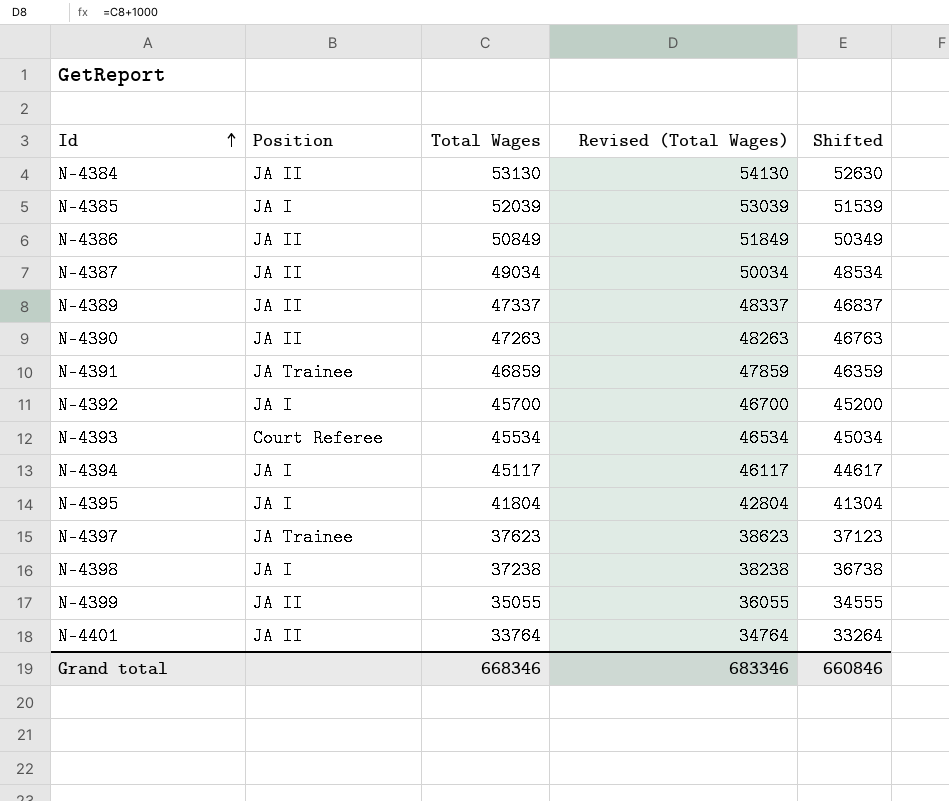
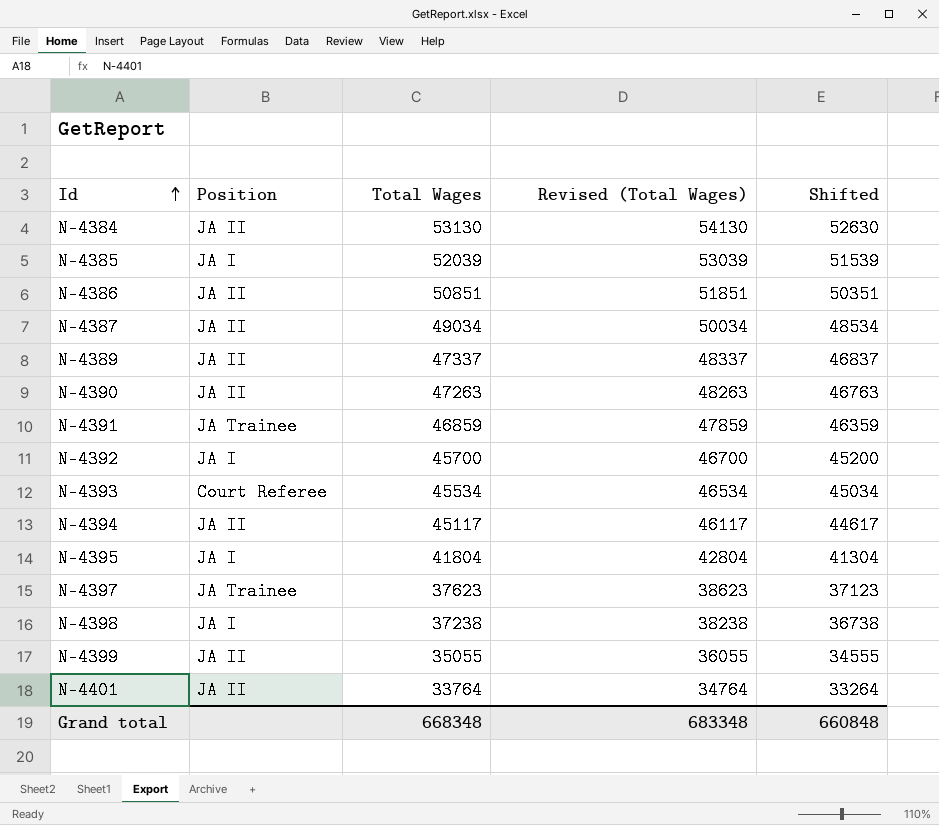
N-4386 | Total Wages: 50849 -> 50851
N-4386 | Revised (Total Wages): 51849 -> 51851
N-4386 | Shifted: 50349 -> 50351
N-4394 | Position: JA I -> JA II
Grand total | Total Wages: 668346 -> 668348
Grand total | Revised (Total Wages): 683346 -> 683348
Grand total | Shifted: 660846 -> 660848

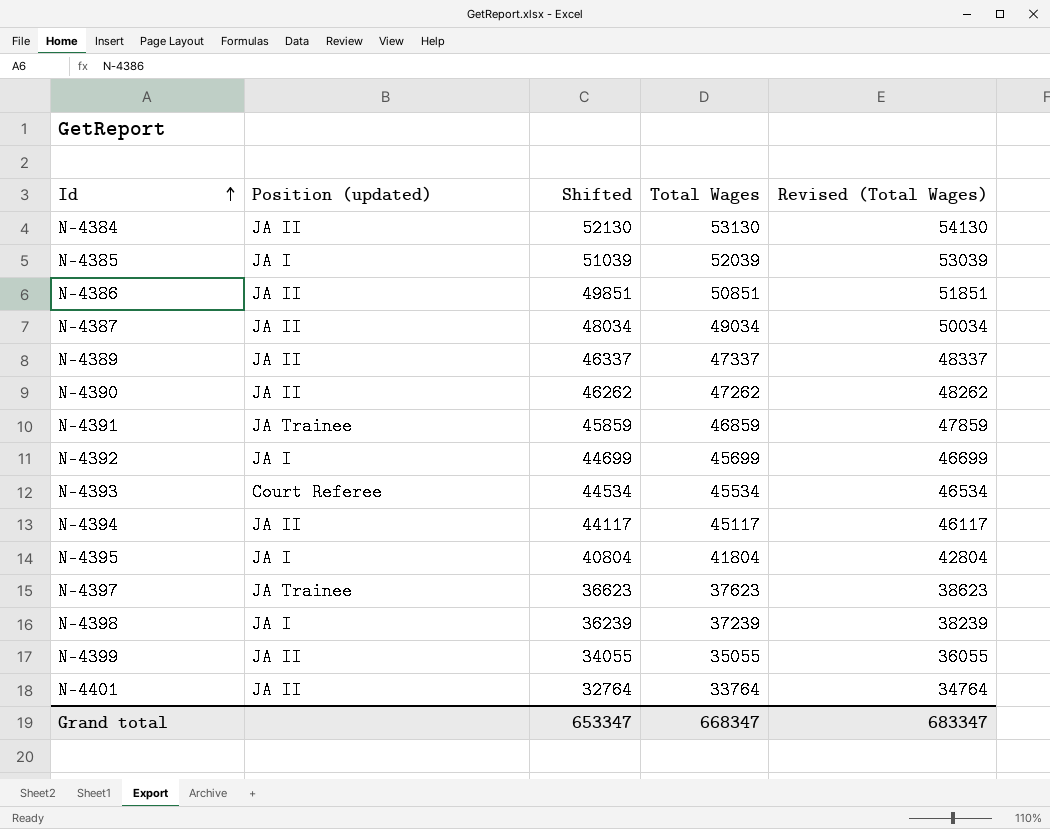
column name: Position -> Position (updated)
column Shifted | formula: [Total Wages] - 500 -> [Total Wages] - 1000
column Shifted | position: 5 -> 3
N-4390 | Total Wages: 47263 -> 47262
N-4390 | Revised (Total Wages): 48263 -> 48262
N-4392 | Total Wages: 45700 -> 45699
N-4392 | Revised (Total Wages): 46700 -> 46699
N-4398 | Total Wages: 37238 -> 37239
N-4398 | Revised (Total Wages): 38238 -> 38239
Grand total | Shifted: 660848 -> 653347
Grand total | Total Wages: 668348 -> 668347
Grand total | Revised (Total Wages): 683348 -> 683347

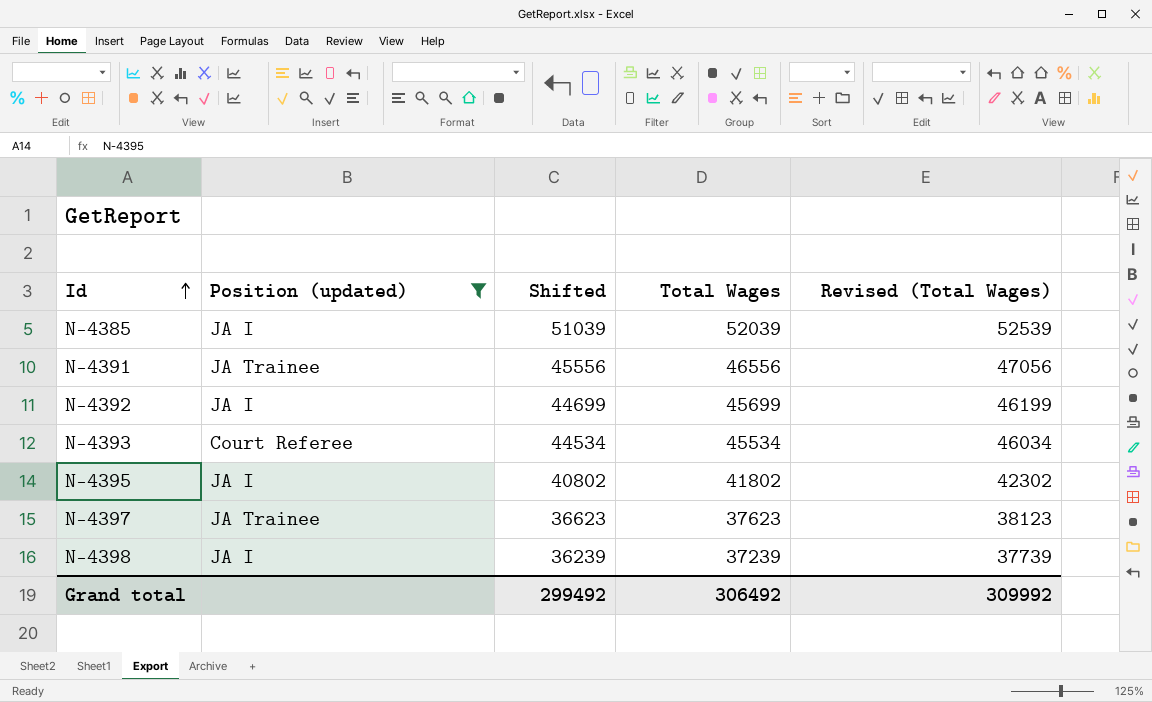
filter: none -> Position (updated) != JA II
column Revised (Total Wages) | formula: [Total Wages] + 1000 -> [Total Wages] + 500
N-4391 | Shifted: 45859 -> 45556
N-4391 | Total Wages: 46859 -> 46556
N-4395 | Shifted: 40804 -> 40802
N-4395 | Total Wages: 41804 -> 41802
Grand total | Shifted: 653347 -> 299492
Grand total | Total Wages: 668347 -> 306492
Grand total | Revised (Total Wages): 683347 -> 309992

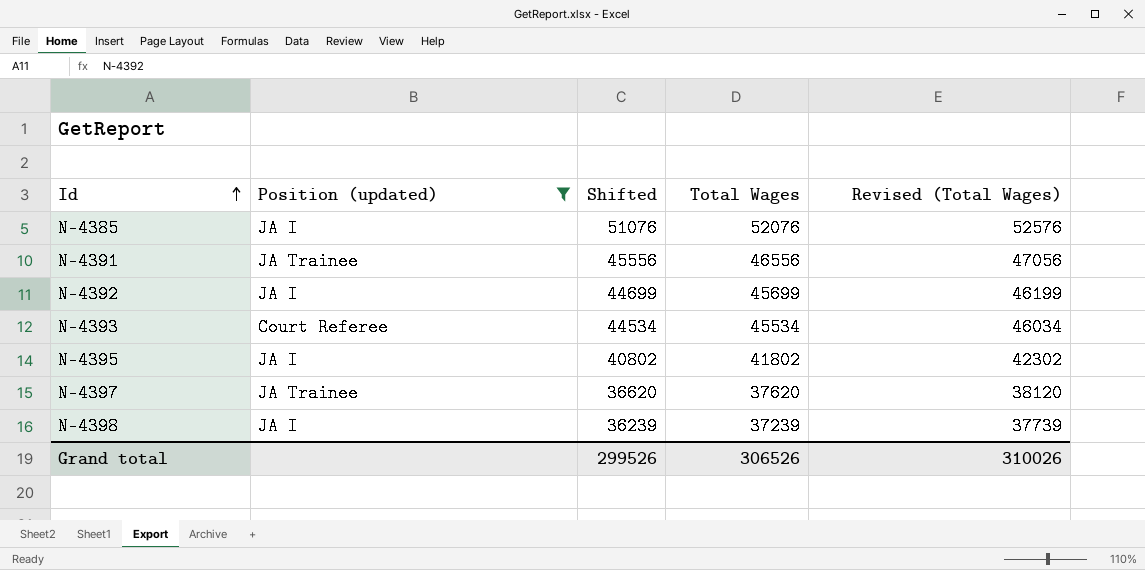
N-4385 | Shifted: 51039 -> 51076
N-4385 | Total Wages: 52039 -> 52076
N-4385 | Revised (Total Wages): 52539 -> 52576
N-4397 | Shifted: 36623 -> 36620
N-4397 | Total Wages: 37623 -> 37620
N-4397 | Revised (Total Wages): 38123 -> 38120
Grand total | Shifted: 299492 -> 299526
Grand total | Total Wages: 306492 -> 306526
Grand total | Revised (Total Wages): 309992 -> 310026

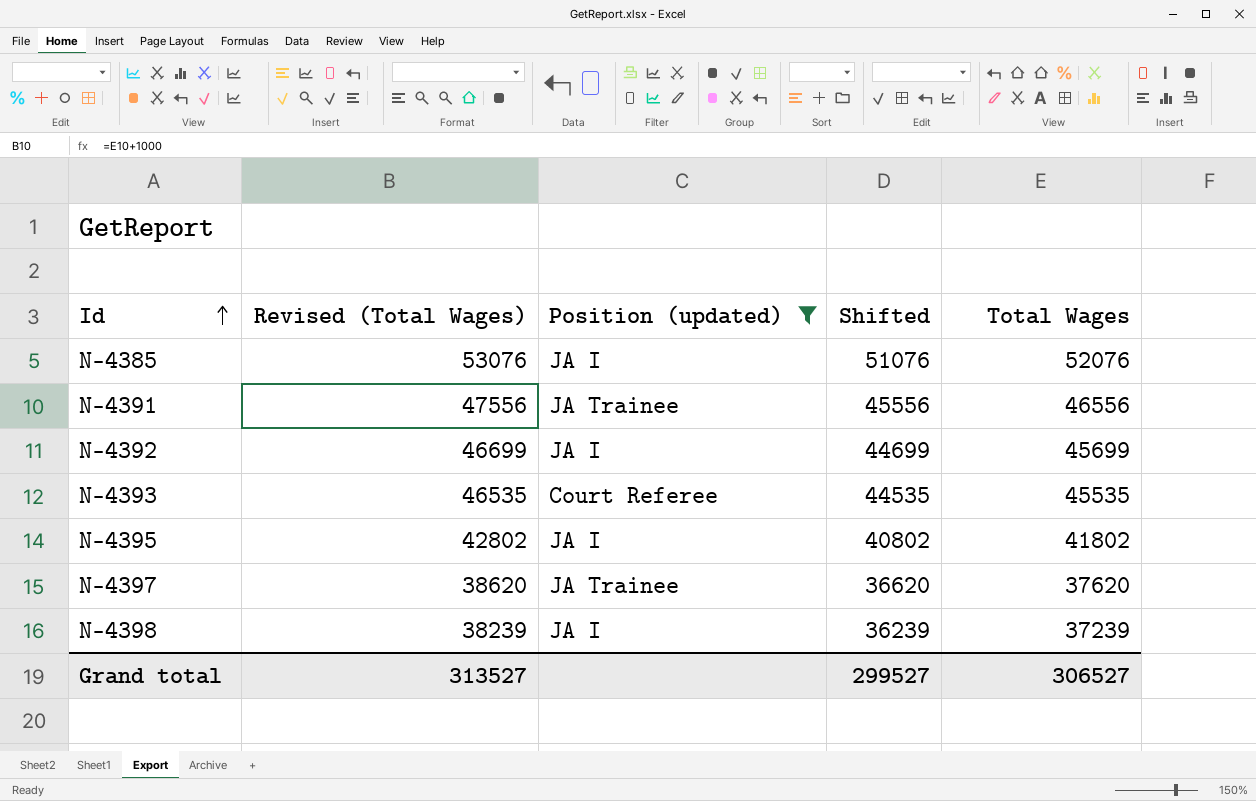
column Revised (Total Wages) | formula: [Total Wages] + 500 -> [Total Wages] + 1000
column Revised (Total Wages) | position: 5 -> 2
N-4393 | Shifted: 44534 -> 44535
N-4393 | Total Wages: 45534 -> 45535
Grand total | Revised (Total Wages): 310026 -> 313527
Grand total | Shifted: 299526 -> 299527
Grand total | Total Wages: 306526 -> 306527

